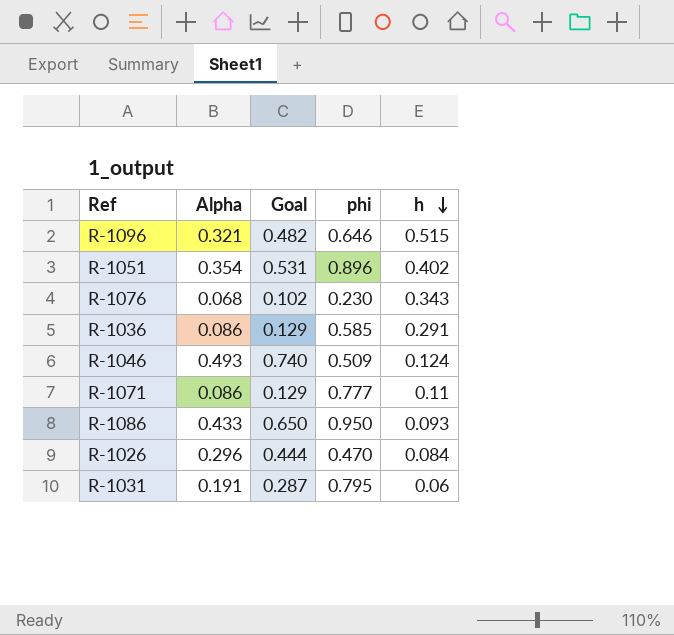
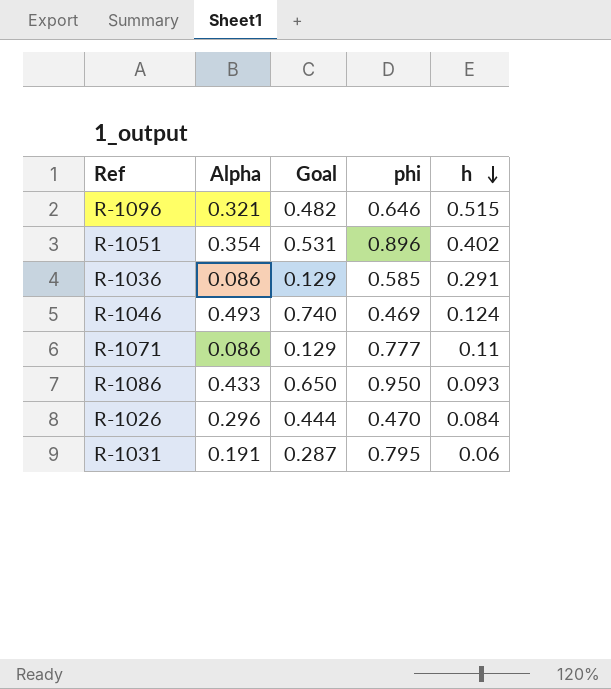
row R-1076: 0.068 | 0.102 | 0.230 | 0.343 -> none
R-1046 | phi: 0.509 -> 0.469

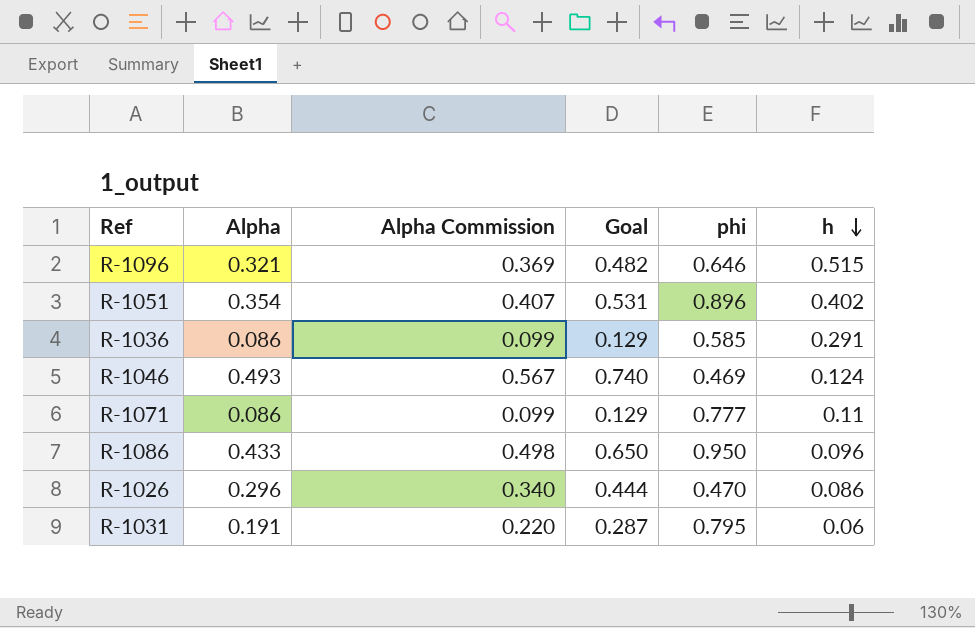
column Alpha Commission | formula: none -> [Alpha] * 1.15
R-1086 | h: 0.093 -> 0.096
R-1026 | h: 0.084 -> 0.086

